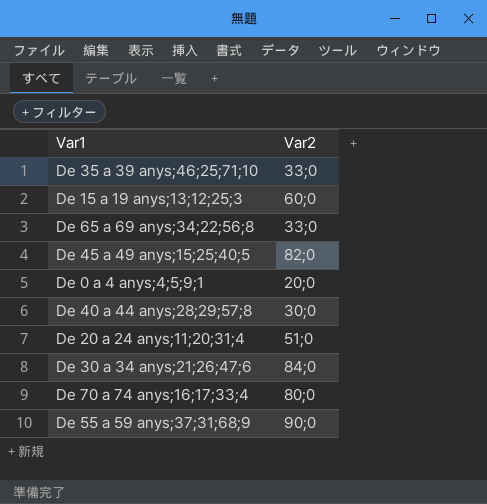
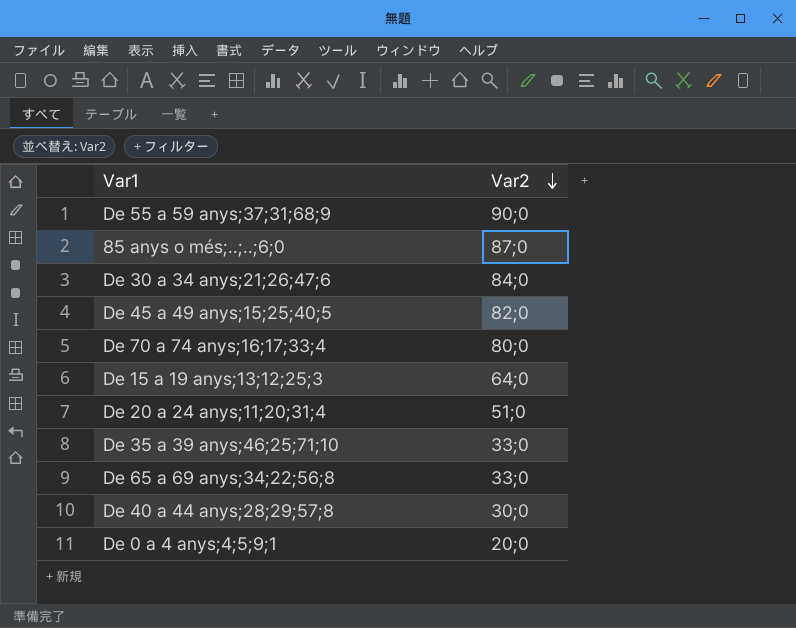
row order: none -> Var2 descending
row 85 anys o més;..;..;6;0: none -> 87;0
De 15 a 19 anys;13;12;25;3 | Var2: 60;0 -> 64;0

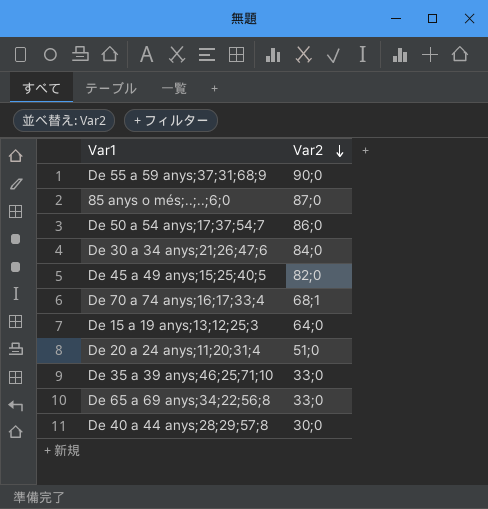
row De 0 a 4 anys;4;5;9;1: 20;0 -> none
row De 50 a 54 anys;17;37;54;7: none -> 86;0
De 70 a 74 anys;16;17;33;4 | Var2: 80;0 -> 68;1

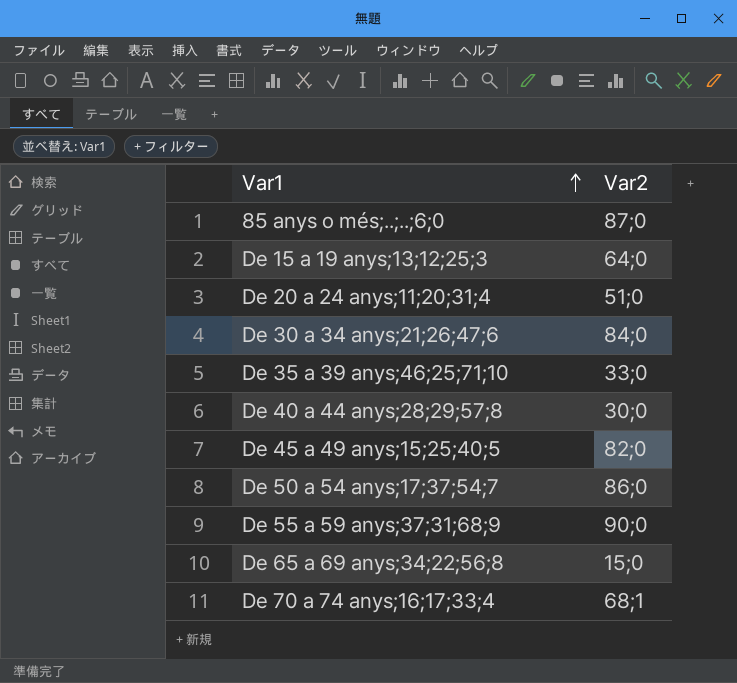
row order: Var2 descending -> Var1 ascending
De 65 a 69 anys;34;22;56;8 | Var2: 33;0 -> 15;0

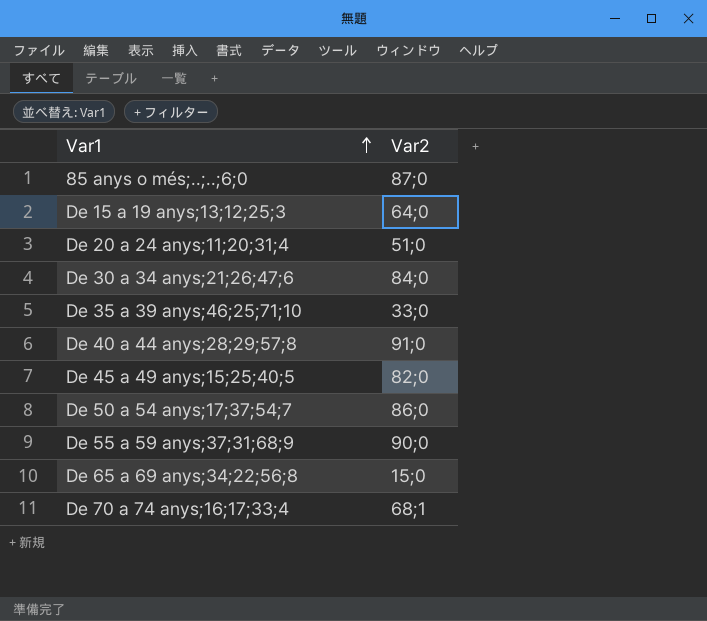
De 40 a 44 anys;28;29;57;8 | Var2: 30;0 -> 91;0

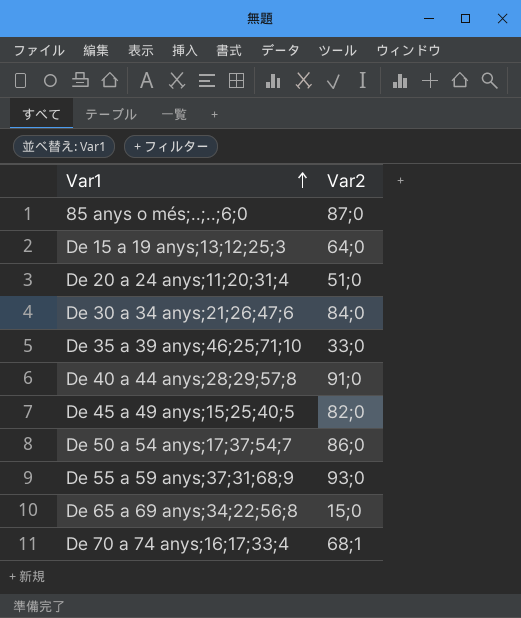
De 55 a 59 anys;37;31;68;9 | Var2: 90;0 -> 93;0

